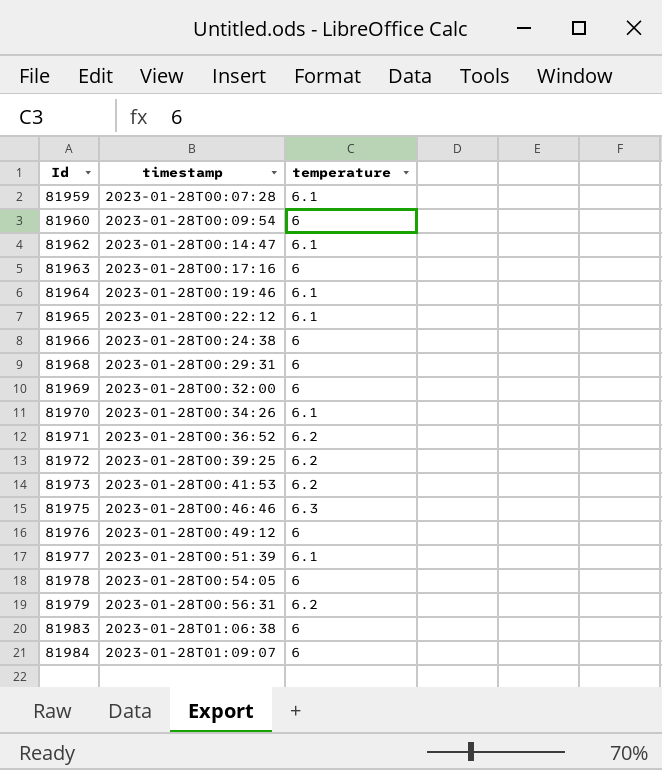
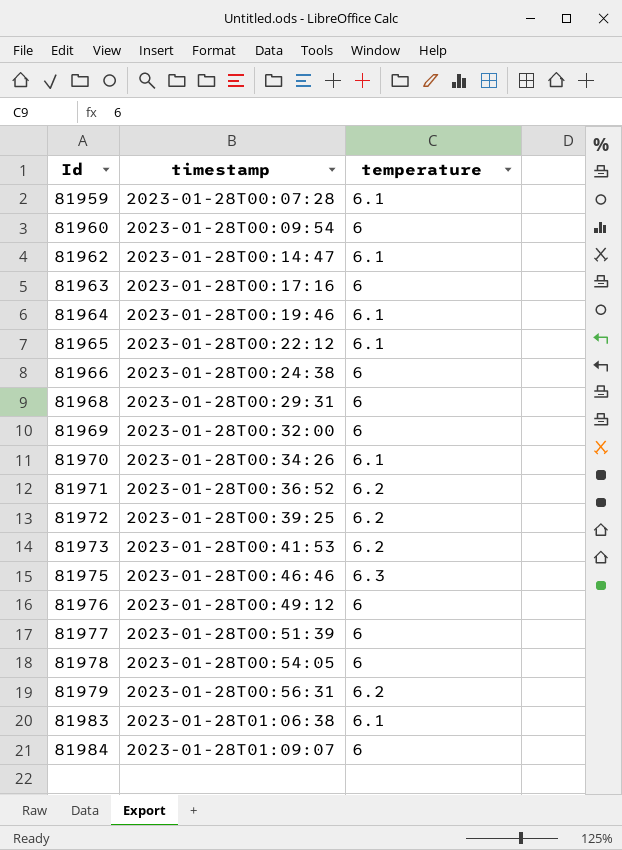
81977 | temperature: 6.1 -> 6
81983 | temperature: 6 -> 6.1

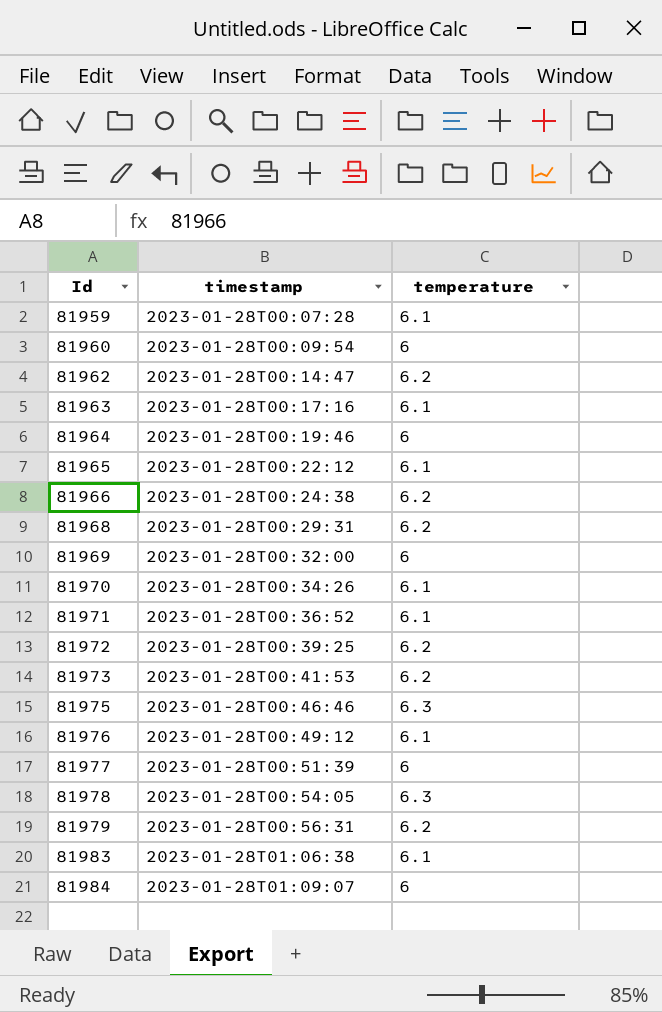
81962 | temperature: 6.1 -> 6.2
81963 | temperature: 6 -> 6.1
81964 | temperature: 6.1 -> 6
81966 | temperature: 6 -> 6.2
81968 | temperature: 6 -> 6.2
81971 | temperature: 6.2 -> 6.1
81976 | temperature: 6 -> 6.1
81978 | temperature: 6 -> 6.3

